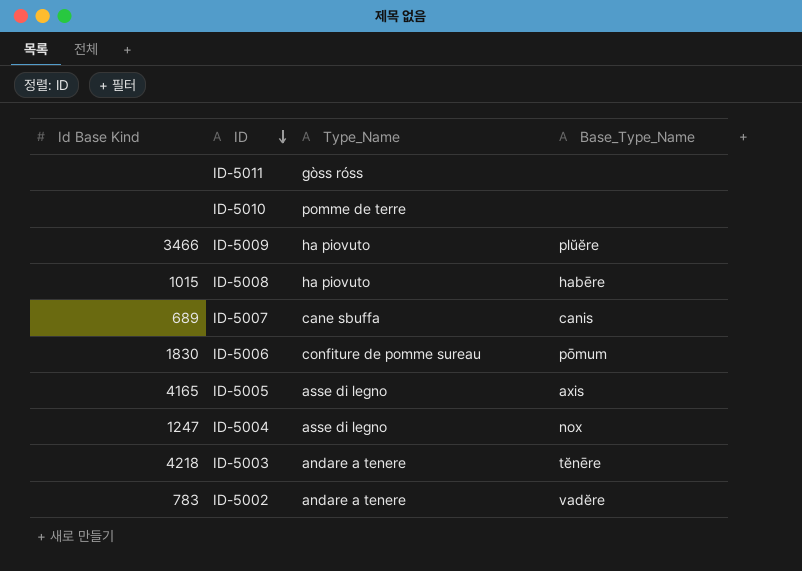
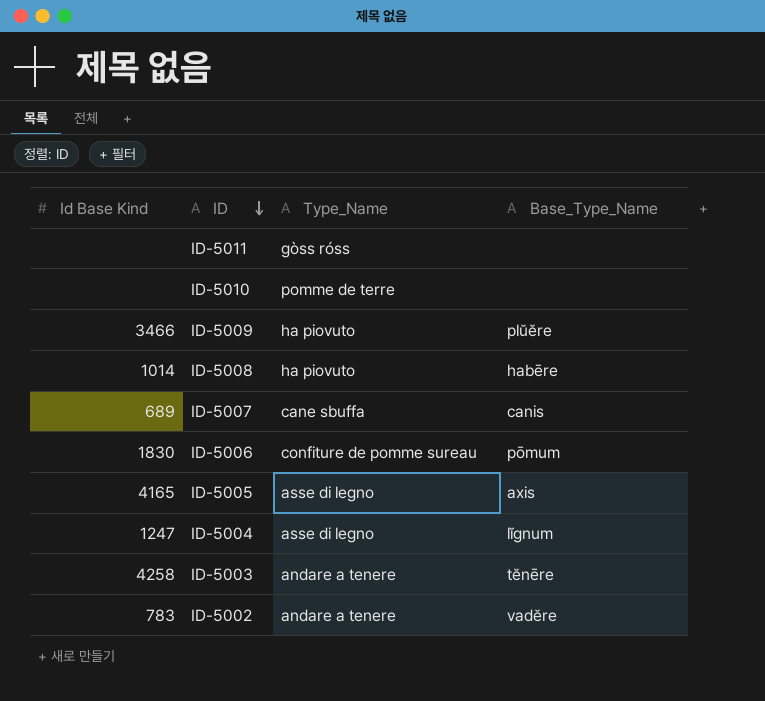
ID-5008 | Id Base Kind: 1015 -> 1014
ID-5004 | Base_Type_Name: nox -> lĭgnum
ID-5003 | Id Base Kind: 4218 -> 4258

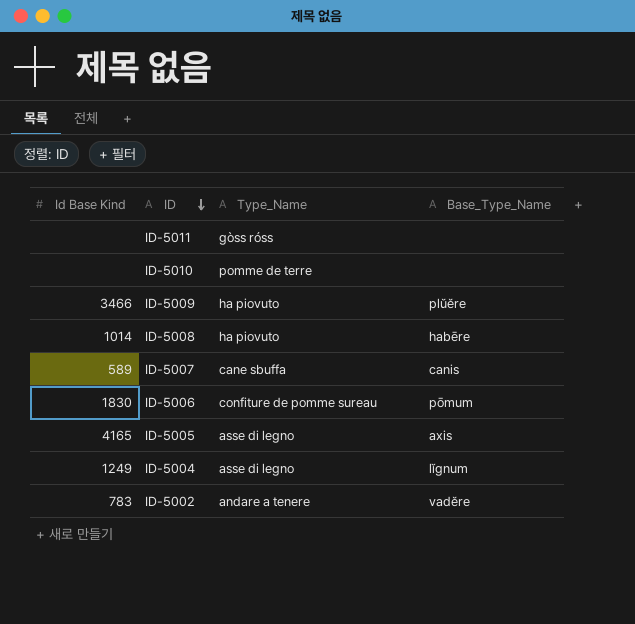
row ID-5003: 4258 | andare a tenere | tĕnēre -> none
ID-5007 | Id Base Kind: 689 -> 589
ID-5004 | Id Base Kind: 1247 -> 1249

